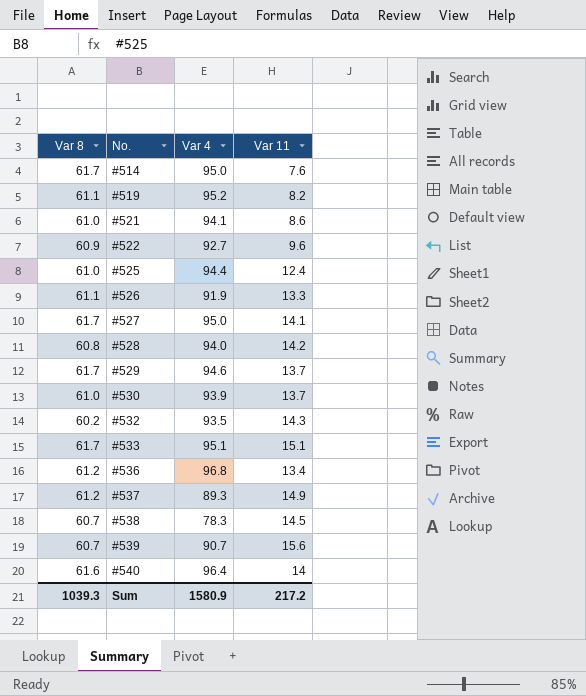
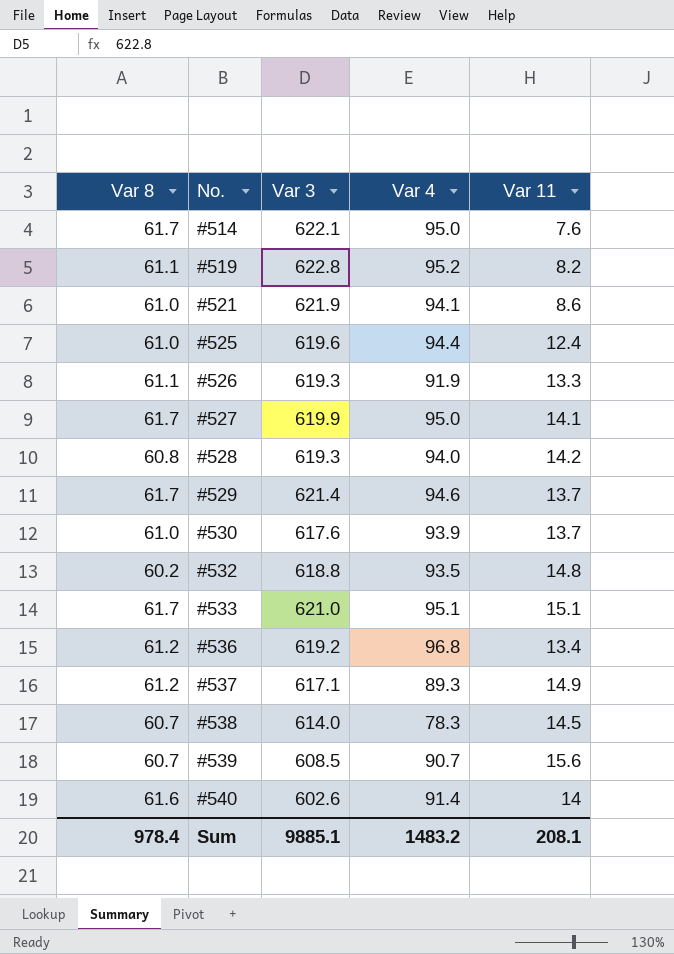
column Var 3 | position: none -> 3
row #522: 60.9 | 92.7 | 9.6 -> none
#532 | Var 11: 14.3 -> 14.8
#540 | Var 4: 96.4 -> 91.4
Sum | Var 8: 1039.3 -> 978.4
Sum | Var 4: 1580.9 -> 1483.2
Sum | Var 11: 217.2 -> 208.1

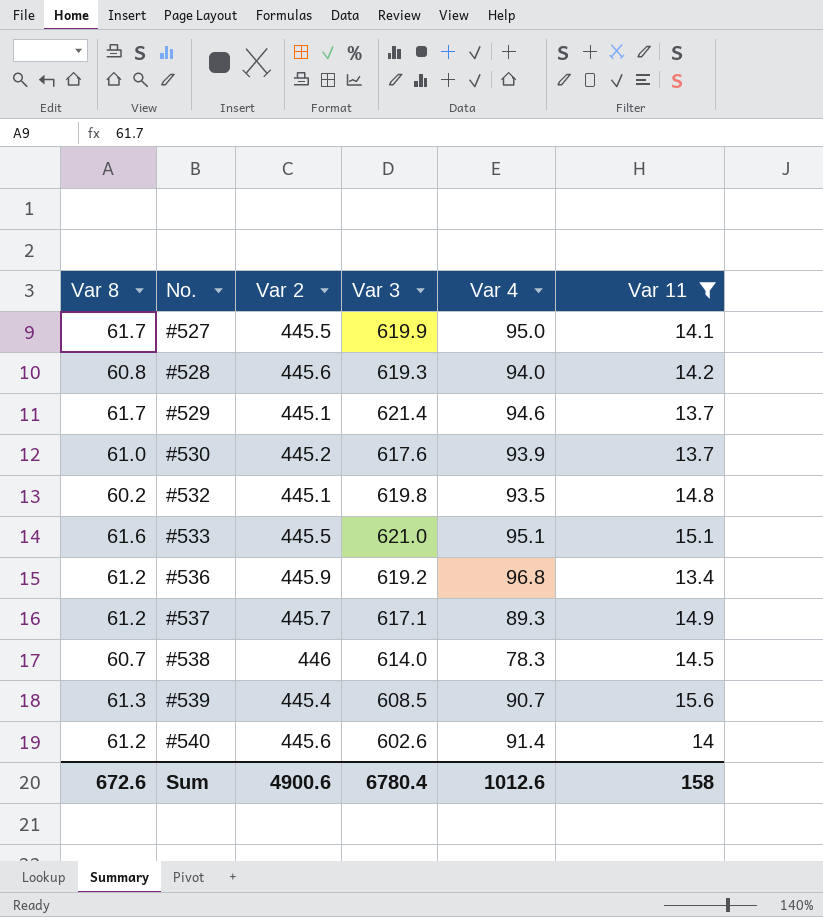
filter: none -> Var 11 >= 13.4
column Var 2 | position: none -> 3
#532 | Var 3: 618.8 -> 619.8
#533 | Var 8: 61.7 -> 61.6
#539 | Var 8: 60.7 -> 61.3
#540 | Var 8: 61.6 -> 61.2
Sum | Var 8: 978.4 -> 672.6
Sum | Var 3: 9885.1 -> 6780.4
Sum | Var 4: 1483.2 -> 1012.6
Sum | Var 11: 208.1 -> 158

